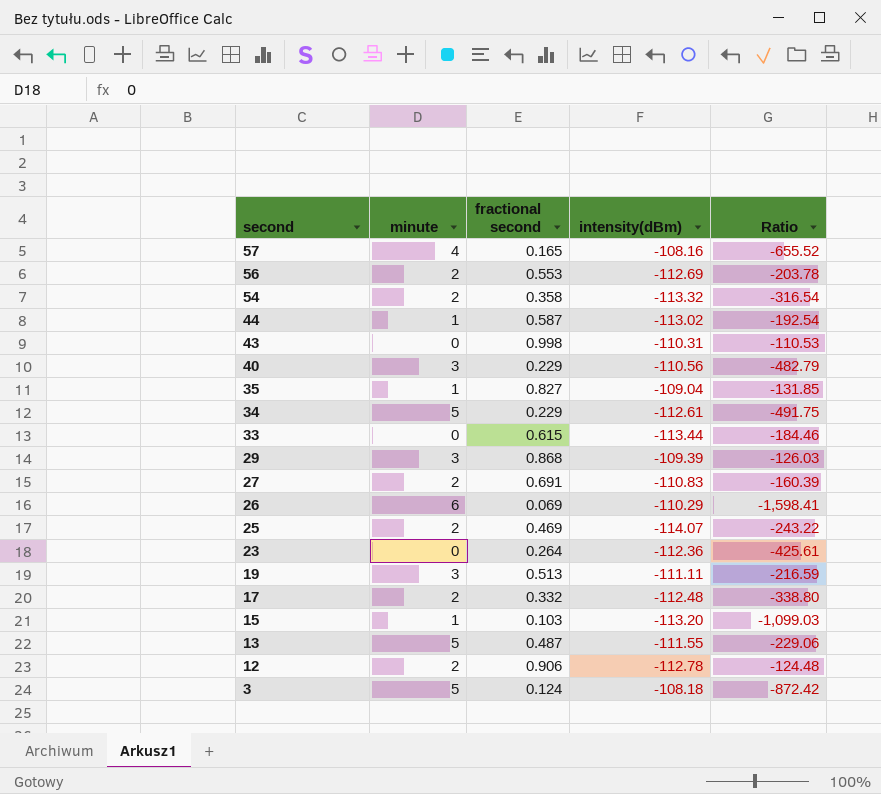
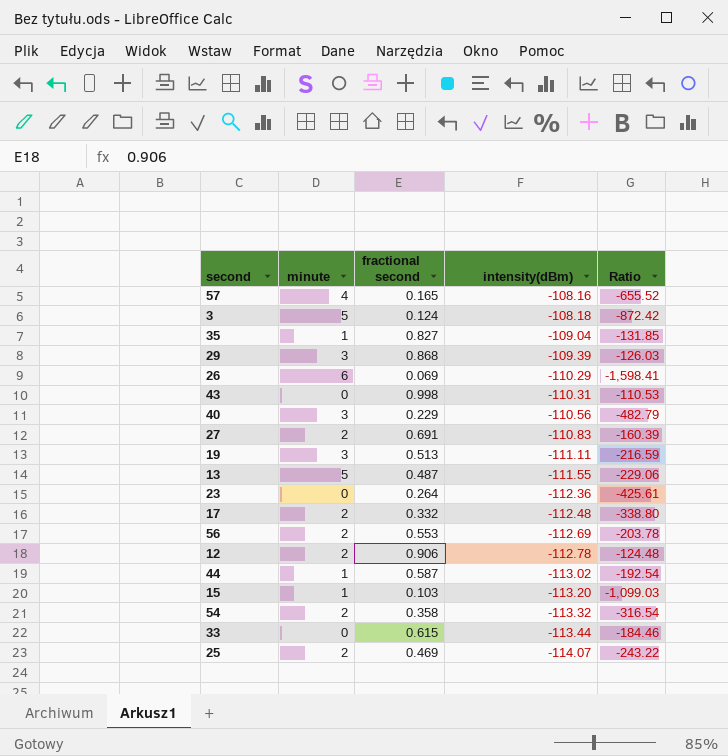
row order: second descending -> intensity(dBm) descending
row 34: 5 | 0.229 | -112.61 | -491.75 -> none

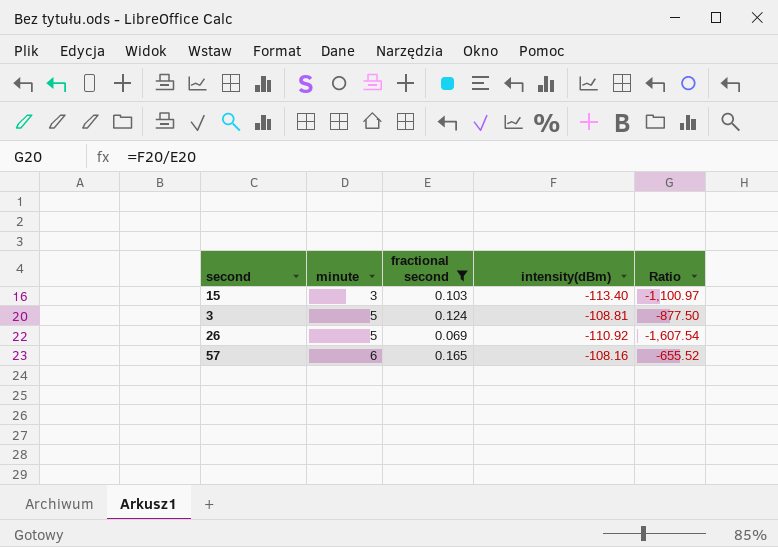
filter: none -> fractional second <= 0.165
row order: intensity(dBm) descending -> minute ascending
15 | minute: 1 -> 3
15 | intensity(dBm): -113.20 -> -113.40
15 | Ratio: -1,099.03 -> -1,100.97
3 | intensity(dBm): -108.18 -> -108.81
3 | Ratio: -872.42 -> -877.50
26 | minute: 6 -> 5
26 | intensity(dBm): -110.29 -> -110.92
26 | Ratio: -1,598.41 -> -1,607.54
57 | minute: 4 -> 6

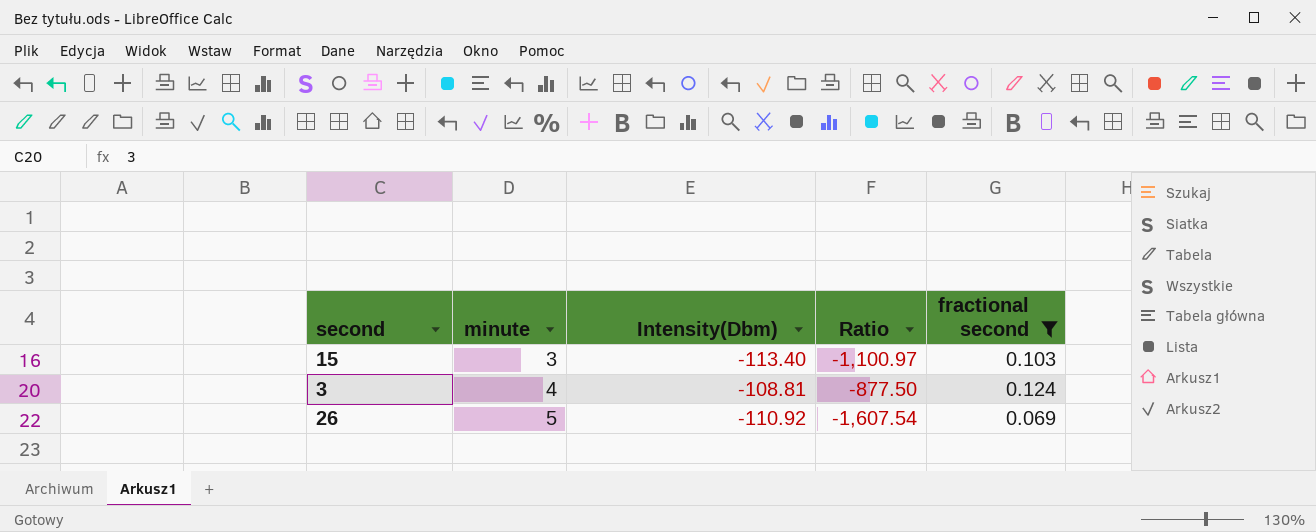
column name: intensity(dBm) -> Intensity(Dbm)
column fractional second | position: 3 -> 5
row 57: 6 | 0.165 | -108.16 | -655.52 -> none
3 | minute: 5 -> 4

